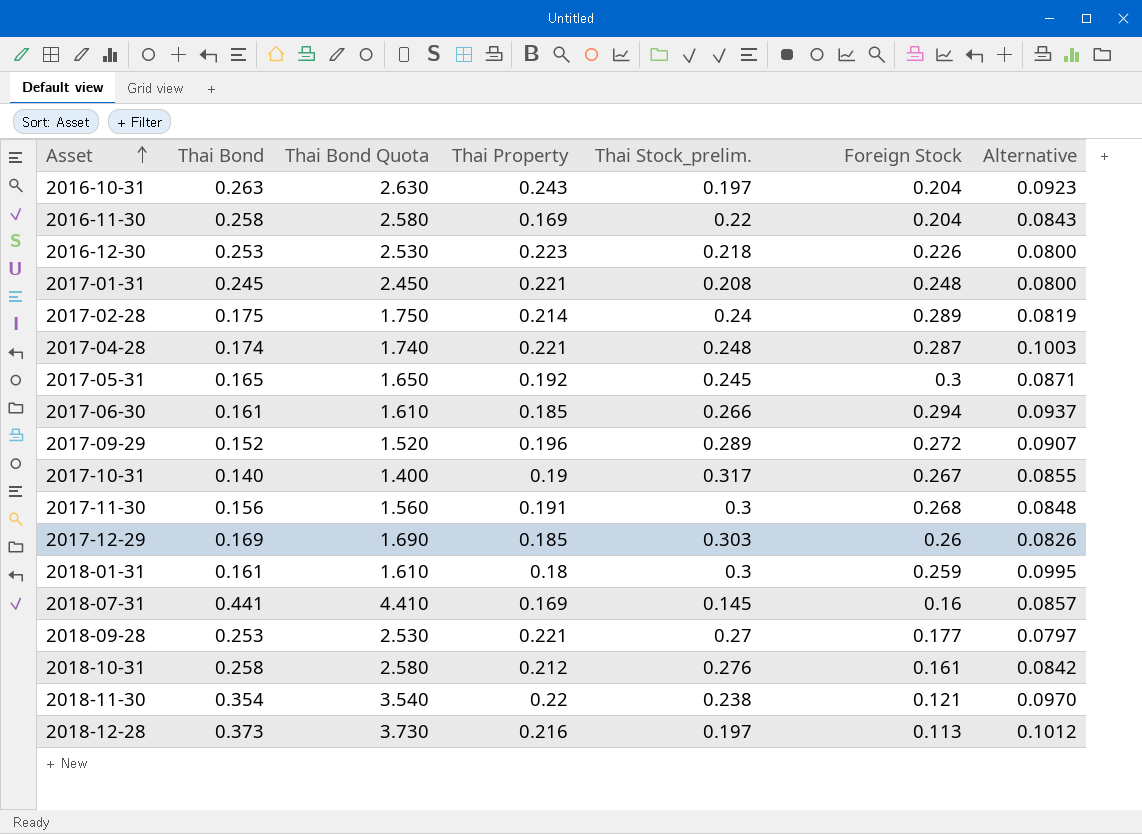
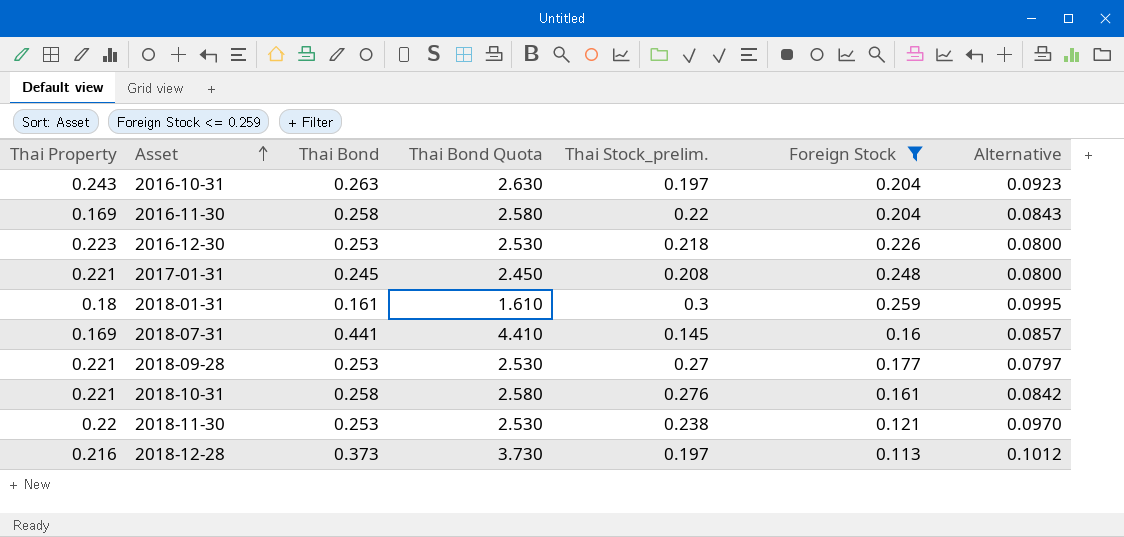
filter: none -> Foreign Stock <= 0.259
column Thai Property | position: 4 -> 1
2018-10-31 | Thai Property: 0.212 -> 0.221
2018-11-30 | Thai Bond: 0.354 -> 0.253
2018-11-30 | Thai Bond Quota: 3.540 -> 2.530

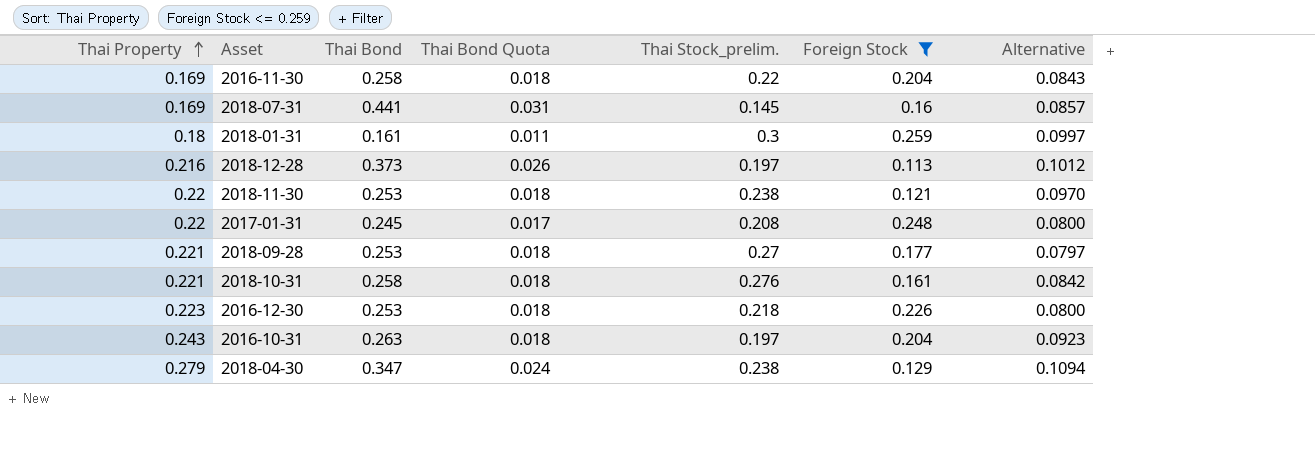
row order: Asset ascending -> Thai Property ascending
column Thai Bond Quota | formula: [Thai Bond] * 10 -> [Thai Bond] * 0.07
2018-01-31 | Alternative: 0.0995 -> 0.0997
2017-01-31 | Thai Property: 0.221 -> 0.22
row 2018-04-30: none -> 0.279 | 0.347 | 0.024 | 0.238 | 0.129 | 0.1094

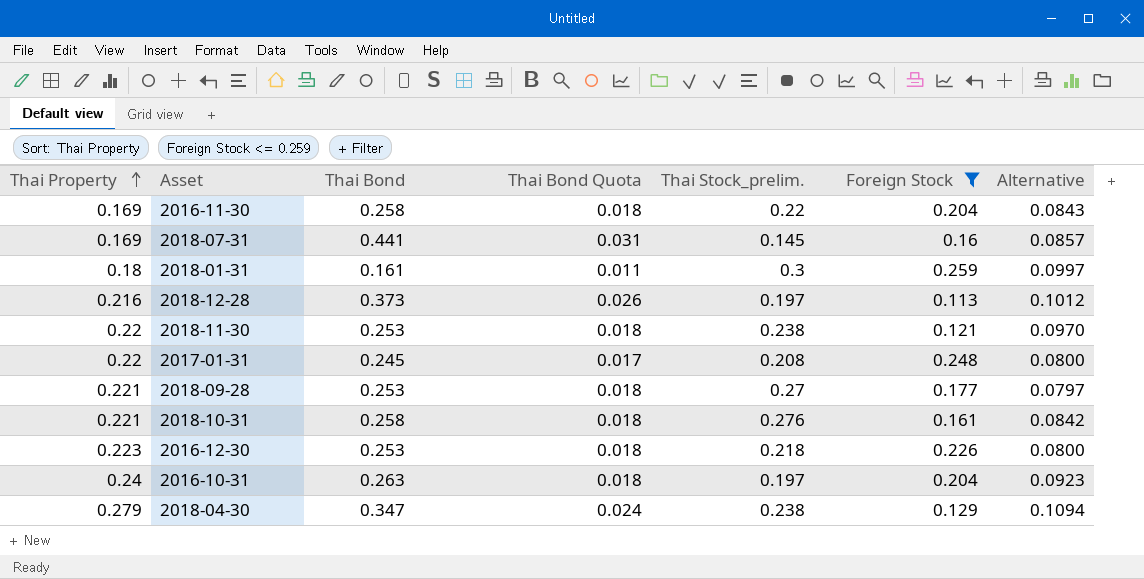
2016-10-31 | Thai Property: 0.243 -> 0.24

